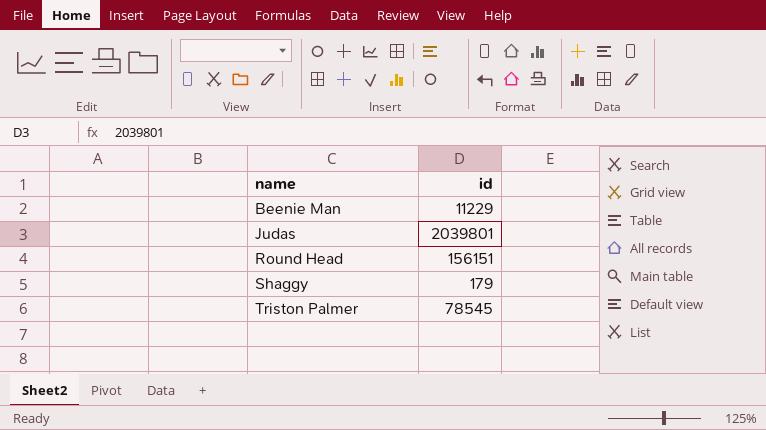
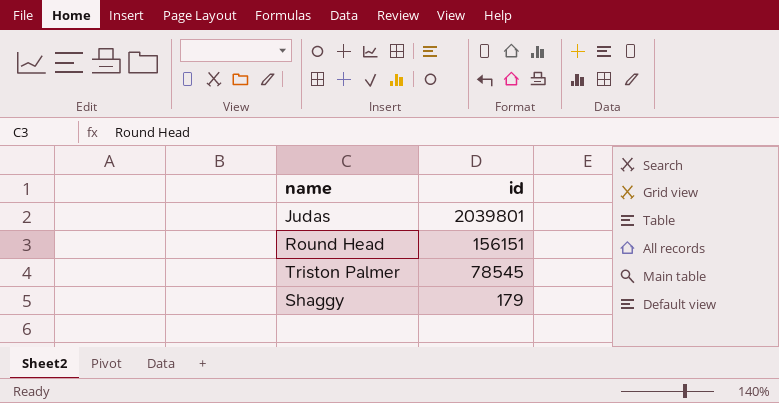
row order: name ascending -> id descending
row Beenie Man: 11229 -> none

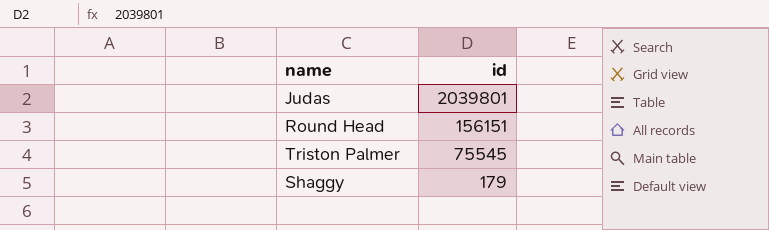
Triston Palmer | id: 78545 -> 75545

